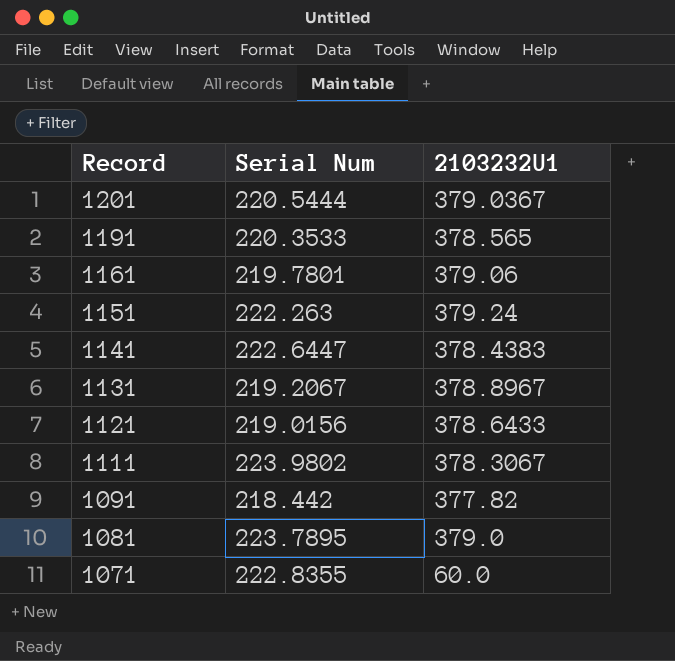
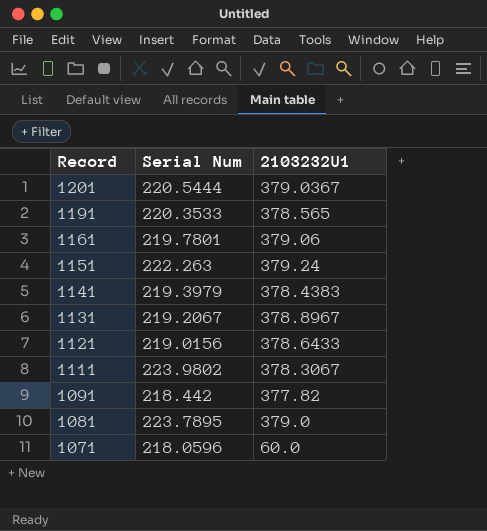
1141 | Serial Num: 222.6447 -> 219.3979
1071 | Serial Num: 222.8355 -> 218.0596

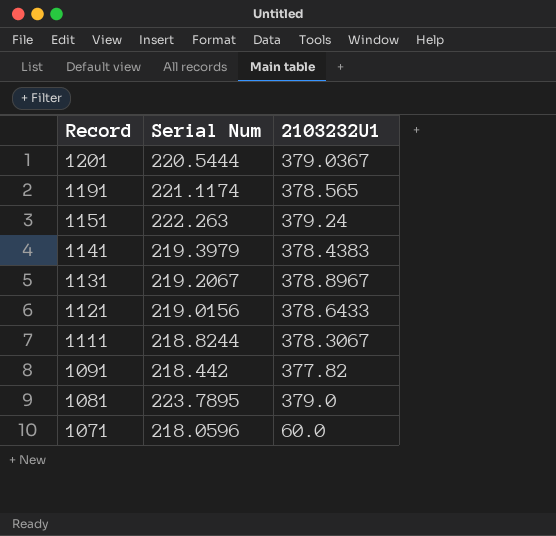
row 1161: 219.7801 | 379.06 -> none
1191 | Serial Num: 220.3533 -> 221.1174
1111 | Serial Num: 223.9802 -> 218.8244

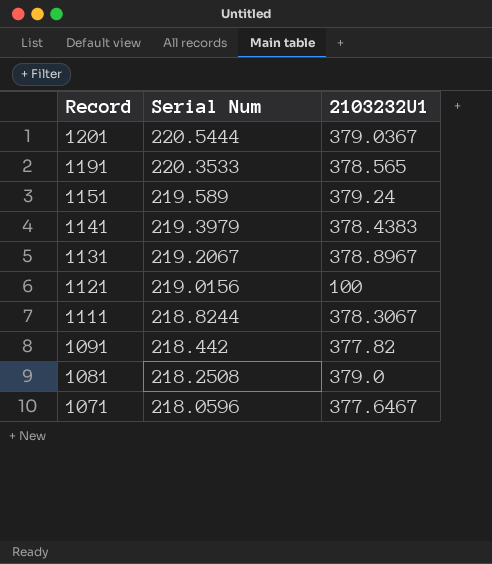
1191 | Serial Num: 221.1174 -> 220.3533
1151 | Serial Num: 222.263 -> 219.589
1121 | 2103232U1: 378.6433 -> 100
1081 | Serial Num: 223.7895 -> 218.2508
1071 | 2103232U1: 60.0 -> 377.6467

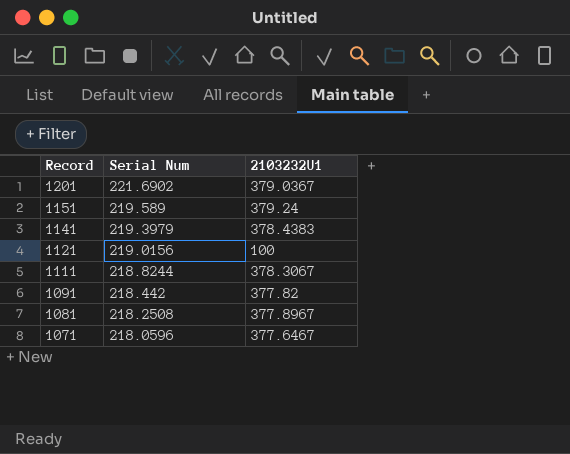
row 1191: 220.3533 | 378.565 -> none
row 1131: 219.2067 | 378.8967 -> none
1201 | Serial Num: 220.5444 -> 221.6902
1081 | 2103232U1: 379.0 -> 377.8967

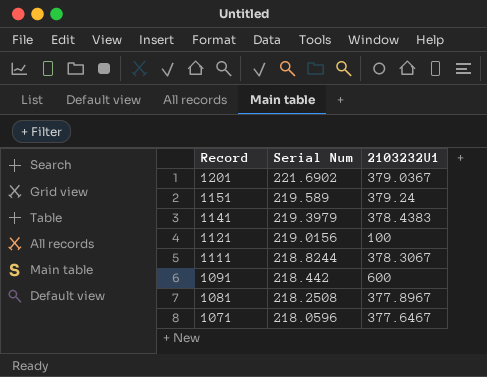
1091 | 2103232U1: 377.82 -> 600

